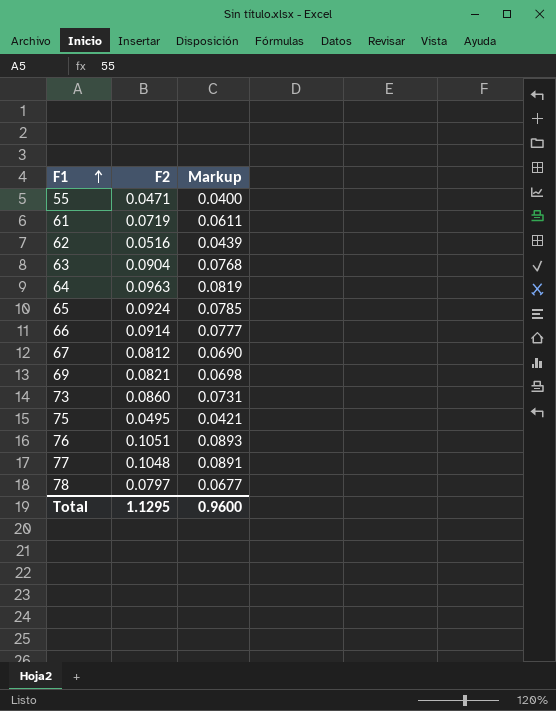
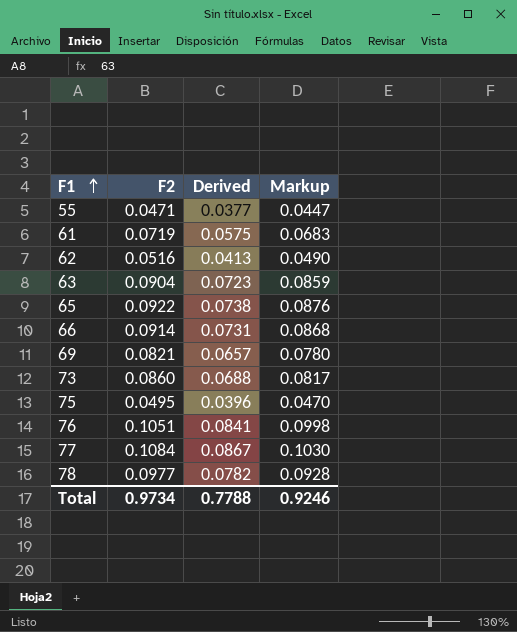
column Derived | formula: none -> [F2] * 0.8
column Markup | formula: [F2] * 0.85 -> [F2] * 0.95
row 64: 0.0963 | 0.0819 -> none
row 67: 0.0812 | 0.0690 -> none
65 | F2: 0.0924 -> 0.0922
77 | F2: 0.1048 -> 0.1084
78 | F2: 0.0797 -> 0.0977
Total | F2: 1.1295 -> 0.9734
Total | Markup: 0.9600 -> 0.9246

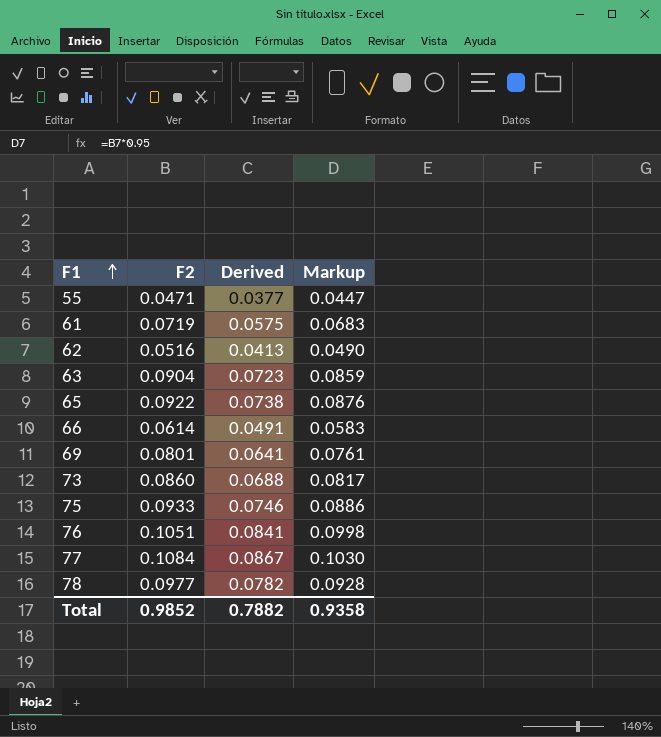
66 | F2: 0.0914 -> 0.0614
66 | Derived: 0.0731 -> 0.0491
66 | Markup: 0.0868 -> 0.0583
69 | F2: 0.0821 -> 0.0801
69 | Derived: 0.0657 -> 0.0641
69 | Markup: 0.0780 -> 0.0761
75 | F2: 0.0495 -> 0.0933
75 | Derived: 0.0396 -> 0.0746
75 | Markup: 0.0470 -> 0.0886
Total | F2: 0.9734 -> 0.9852
Total | Derived: 0.7788 -> 0.7882
Total | Markup: 0.9246 -> 0.9358

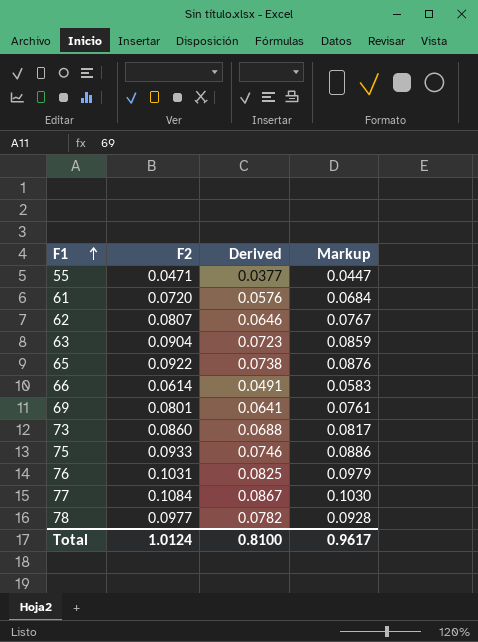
61 | F2: 0.0719 -> 0.0720
61 | Derived: 0.0575 -> 0.0576
61 | Markup: 0.0683 -> 0.0684
62 | F2: 0.0516 -> 0.0807
62 | Derived: 0.0413 -> 0.0646
62 | Markup: 0.0490 -> 0.0767
76 | F2: 0.1051 -> 0.1031
76 | Derived: 0.0841 -> 0.0825
76 | Markup: 0.0998 -> 0.0979
Total | F2: 0.9852 -> 1.0124
Total | Derived: 0.7882 -> 0.8100
Total | Markup: 0.9358 -> 0.9617

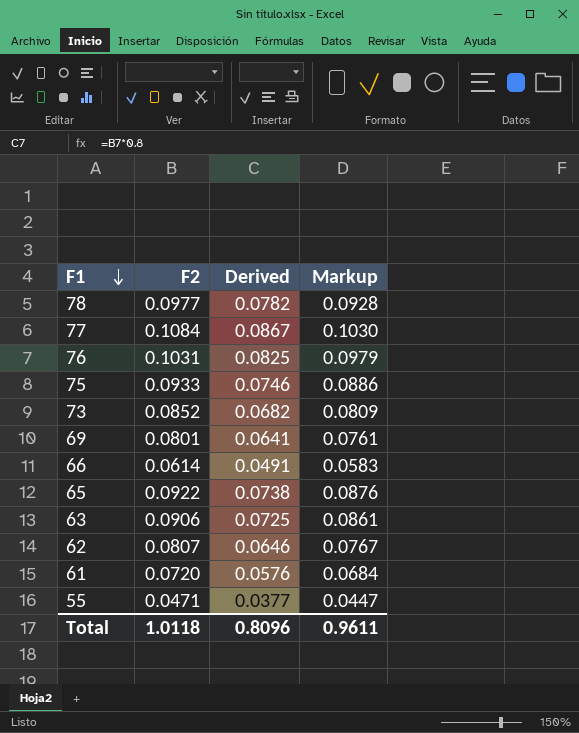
row order: F1 ascending -> F1 descending
73 | F2: 0.0860 -> 0.0852
73 | Derived: 0.0688 -> 0.0682
73 | Markup: 0.0817 -> 0.0809
63 | F2: 0.0904 -> 0.0906
63 | Derived: 0.0723 -> 0.0725
63 | Markup: 0.0859 -> 0.0861
Total | F2: 1.0124 -> 1.0118
Total | Derived: 0.8100 -> 0.8096
Total | Markup: 0.9617 -> 0.9611

